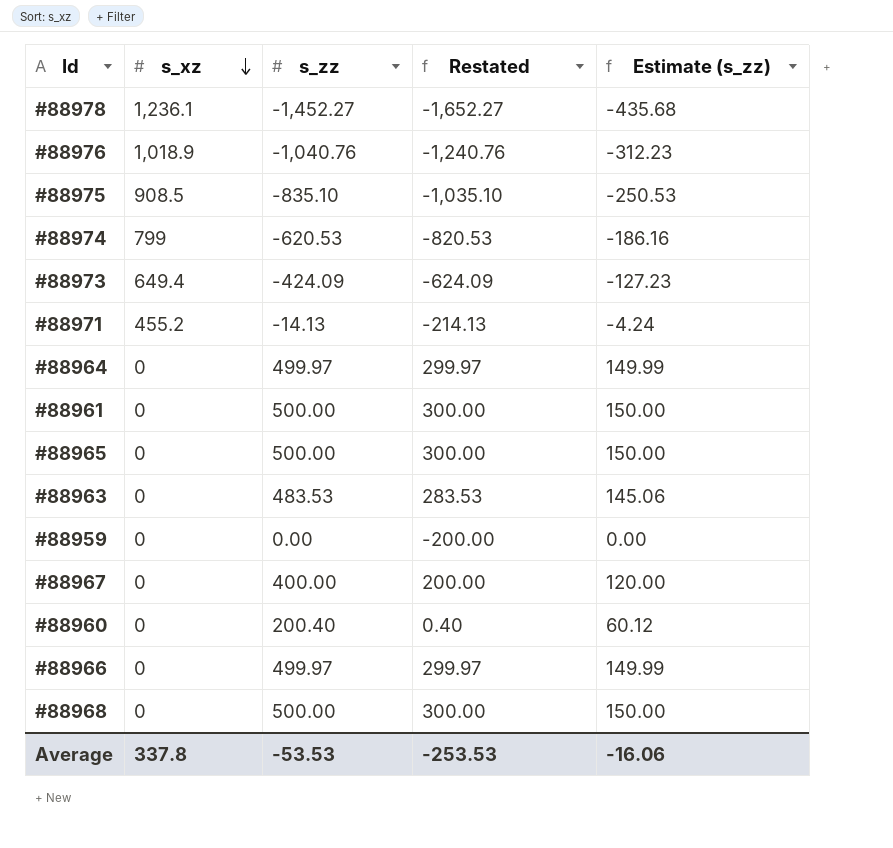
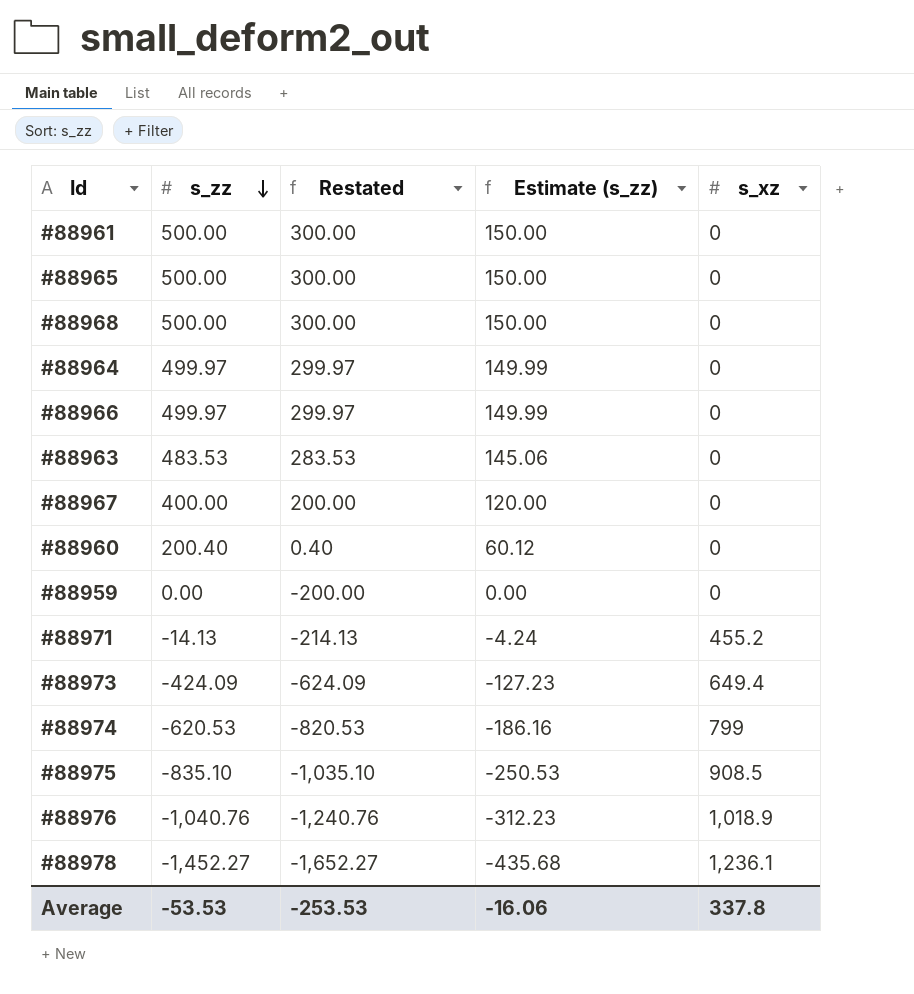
row order: s_xz descending -> s_zz descending
column s_xz | position: 2 -> 5

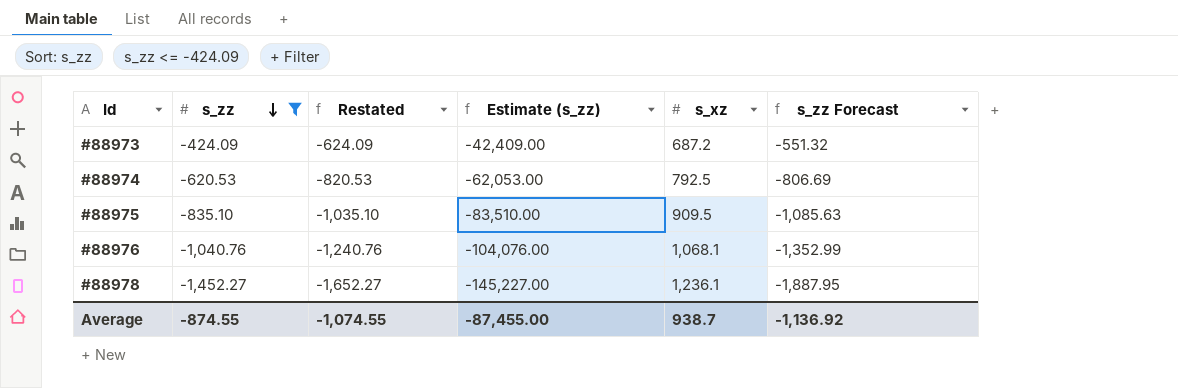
filter: none -> s_zz <= -424.09
column Estimate (s_zz) | formula: [s_zz] * 0.3 -> [s_zz] * 100
column s_zz Forecast | formula: none -> [s_zz] * 1.3
#88973 | s_xz: 649.4 -> 687.2
#88974 | s_xz: 799 -> 792.5
#88975 | s_xz: 908.5 -> 909.5
#88976 | s_xz: 1,018.9 -> 1,068.1
Average | s_zz: -53.53 -> -874.55
Average | Restated: -253.53 -> -1,074.55
Average | Estimate (s_zz): -16.06 -> -87,455.00
Average | s_xz: 337.8 -> 938.7

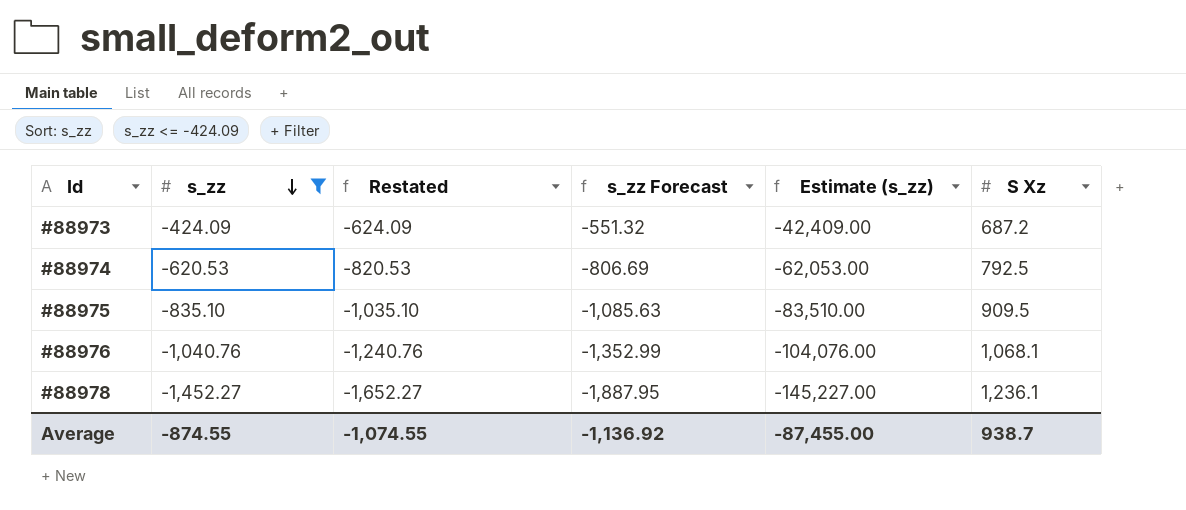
column s_zz Forecast | position: 6 -> 4
column name: s_xz -> S Xz

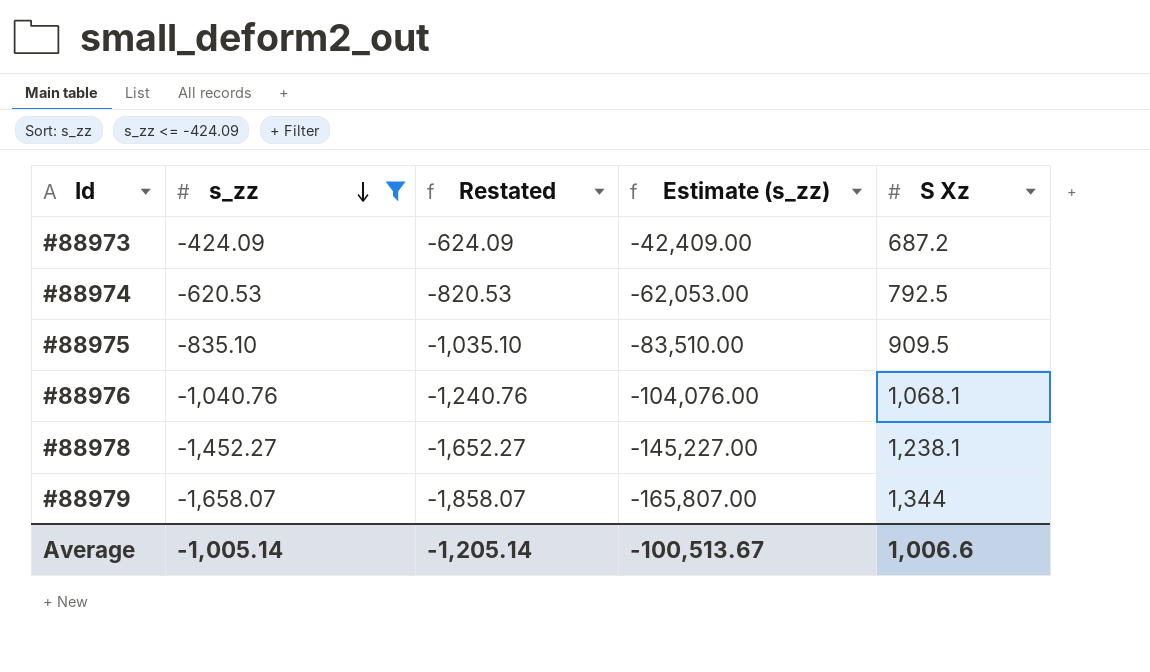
column s_zz Forecast | formula: [s_zz] * 1.3 -> none
#88978 | S Xz: 1,236.1 -> 1,238.1
row #88979: none -> -1,658.07 | -1,858.07 | -165,807.00 | 1,344
Average | s_zz: -874.55 -> -1,005.14
Average | Restated: -1,074.55 -> -1,205.14
Average | Estimate (s_zz): -87,455.00 -> -100,513.67
Average | S Xz: 938.7 -> 1,006.6

